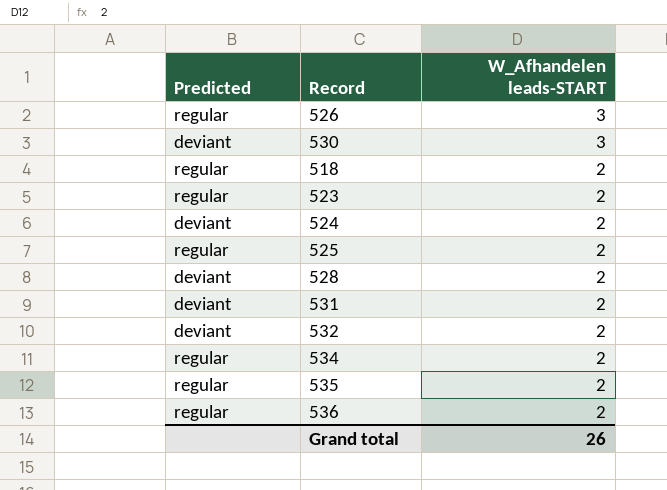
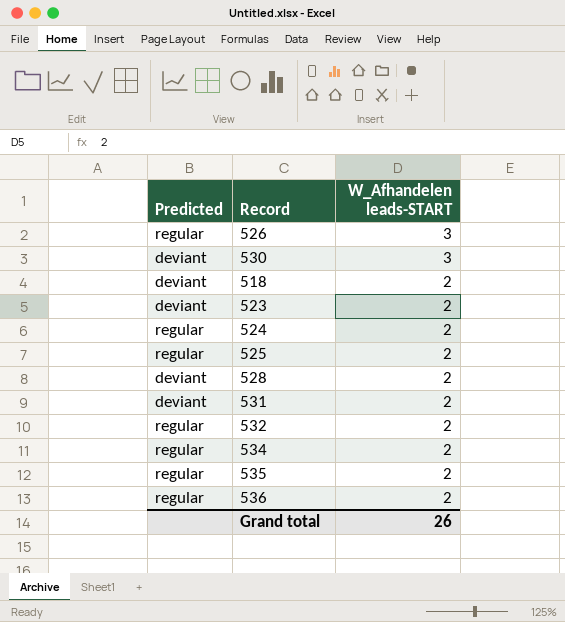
518 | Predicted: regular -> deviant
523 | Predicted: regular -> deviant
524 | Predicted: deviant -> regular
532 | Predicted: deviant -> regular

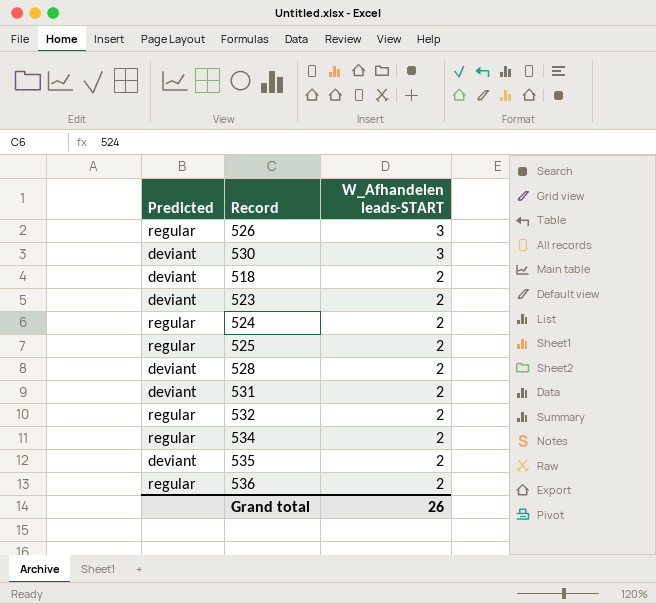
535 | Predicted: regular -> deviant

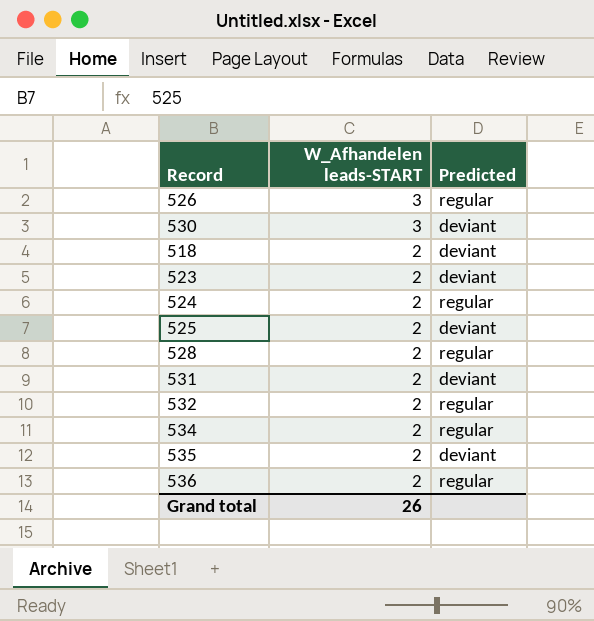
column Predicted | position: 1 -> 3
525 | Predicted: regular -> deviant
528 | Predicted: deviant -> regular

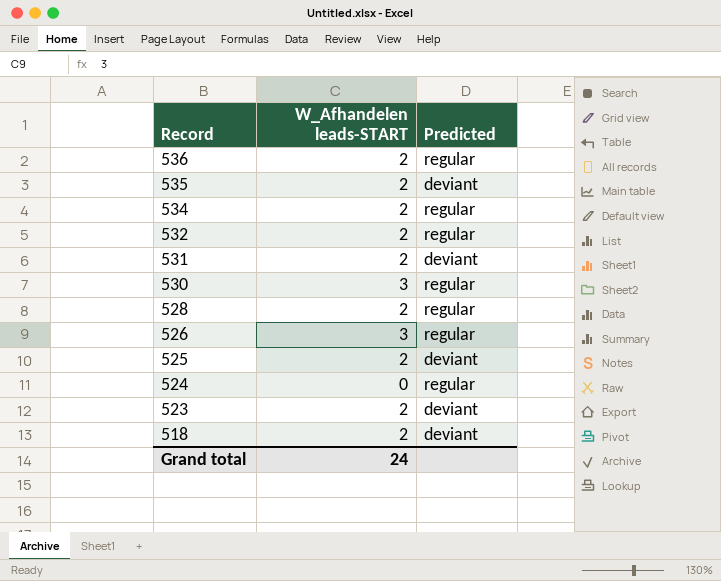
row order: W_Afhandelen leads-START descending -> Record descending
530 | Predicted: deviant -> regular
524 | W_Afhandelen leads-START: 2 -> 0
Grand total | W_Afhandelen leads-START: 26 -> 24

